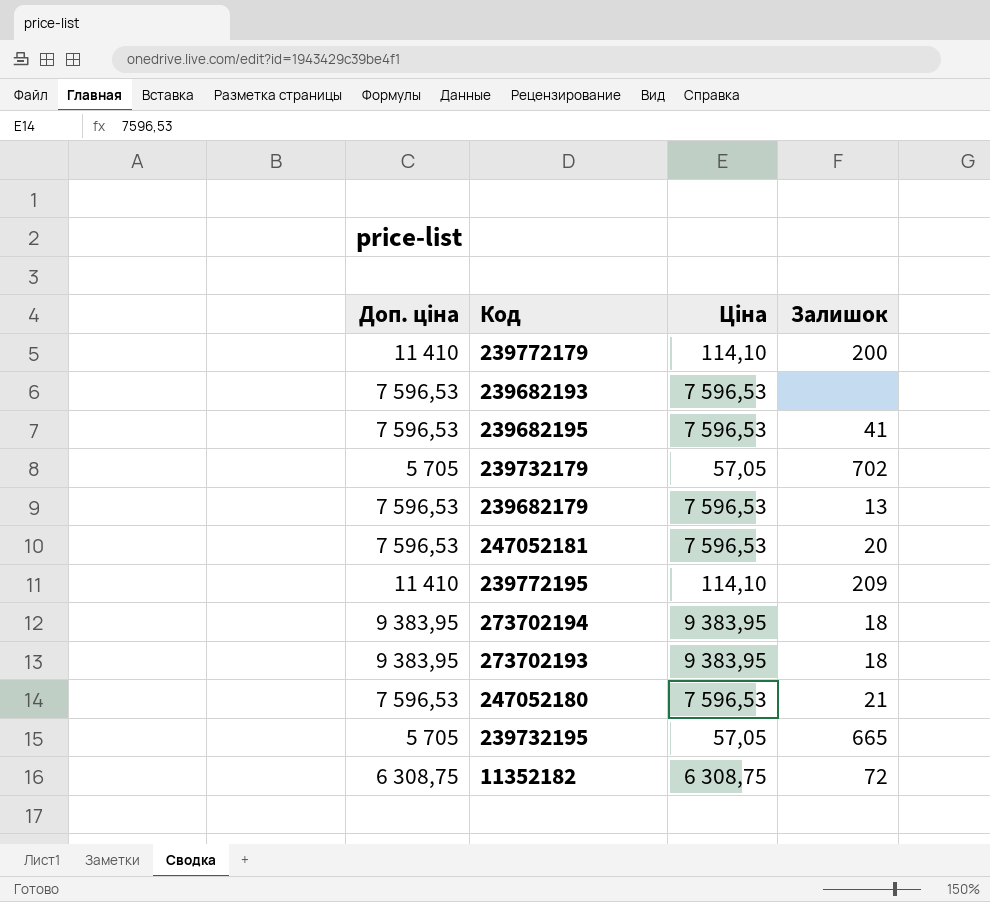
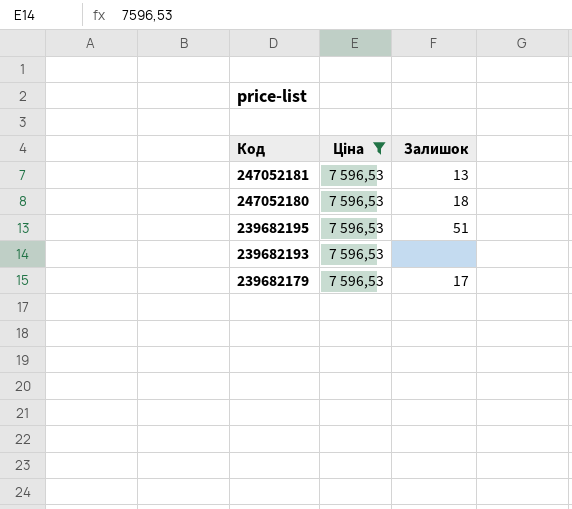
filter: none -> Ціна = 7 596,53
row order: none -> Код descending
column Доп. ціна | position: 1 -> none
247052181 | Залишок: 20 -> 13
247052180 | Залишок: 21 -> 18
239682195 | Залишок: 41 -> 51
239682179 | Залишок: 13 -> 17

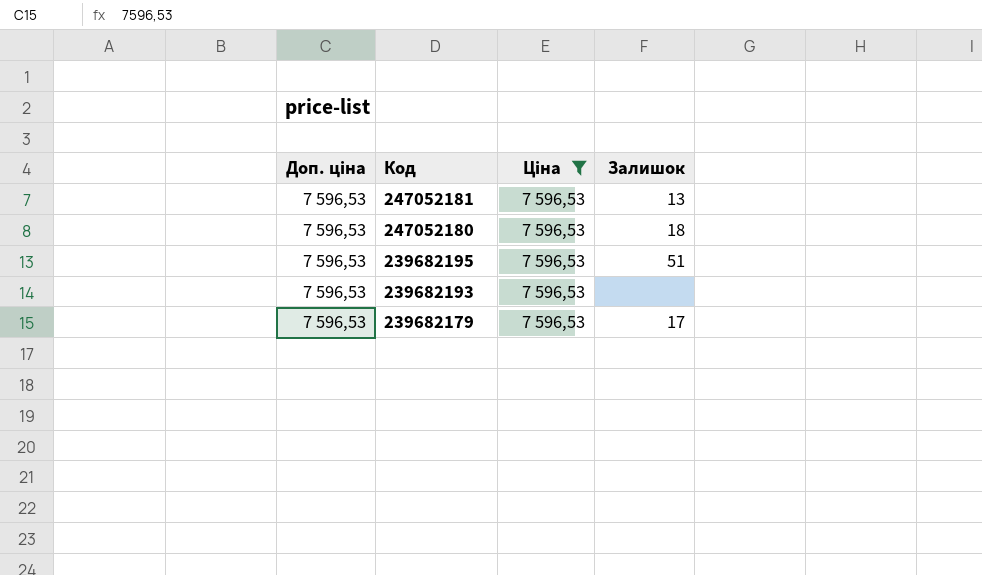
column Доп. ціна | position: none -> 1

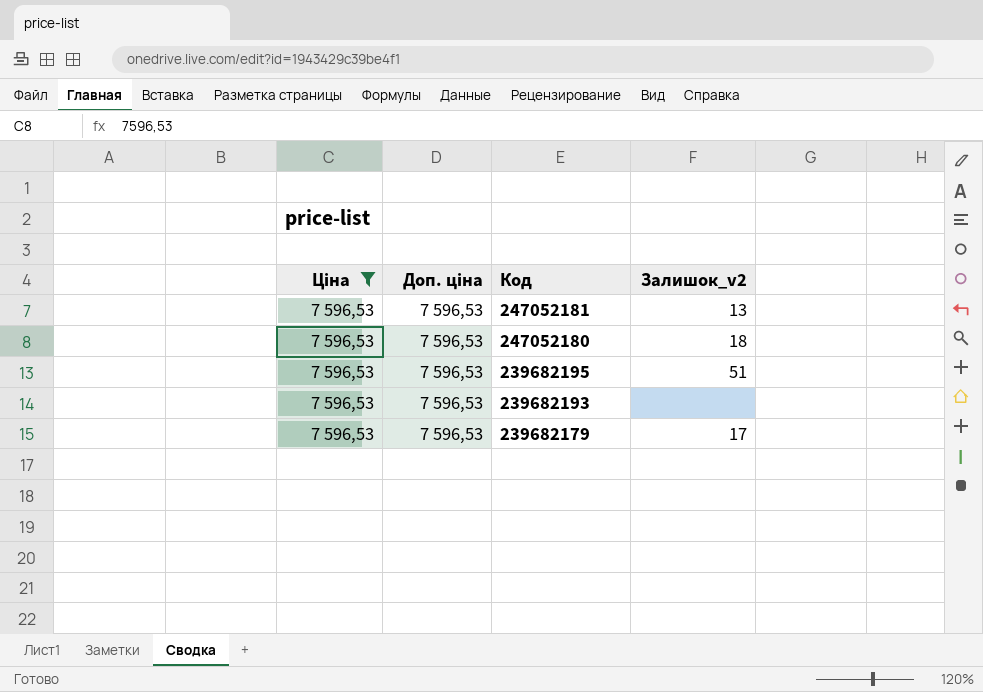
column Ціна | position: 3 -> 1
column name: Залишок -> Залишок_v2

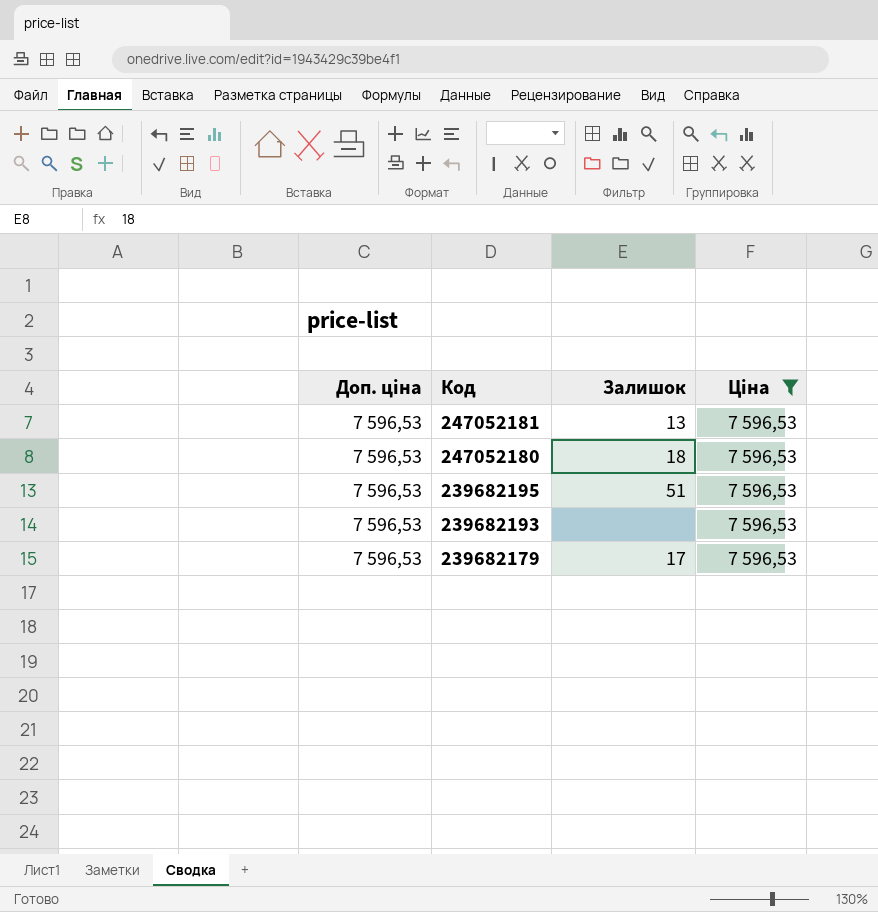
column name: Залишок_v2 -> Залишок
column Ціна | position: 1 -> 4

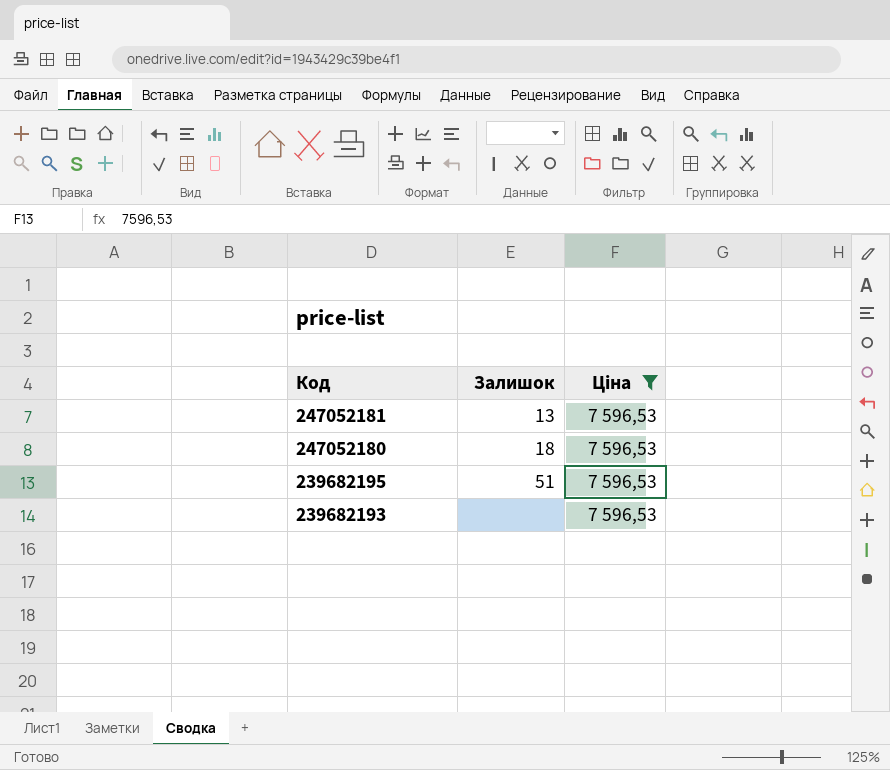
column Доп. ціна | position: 1 -> none
row 239682179: 7 596,53 | 17 | 7 596,53 -> none

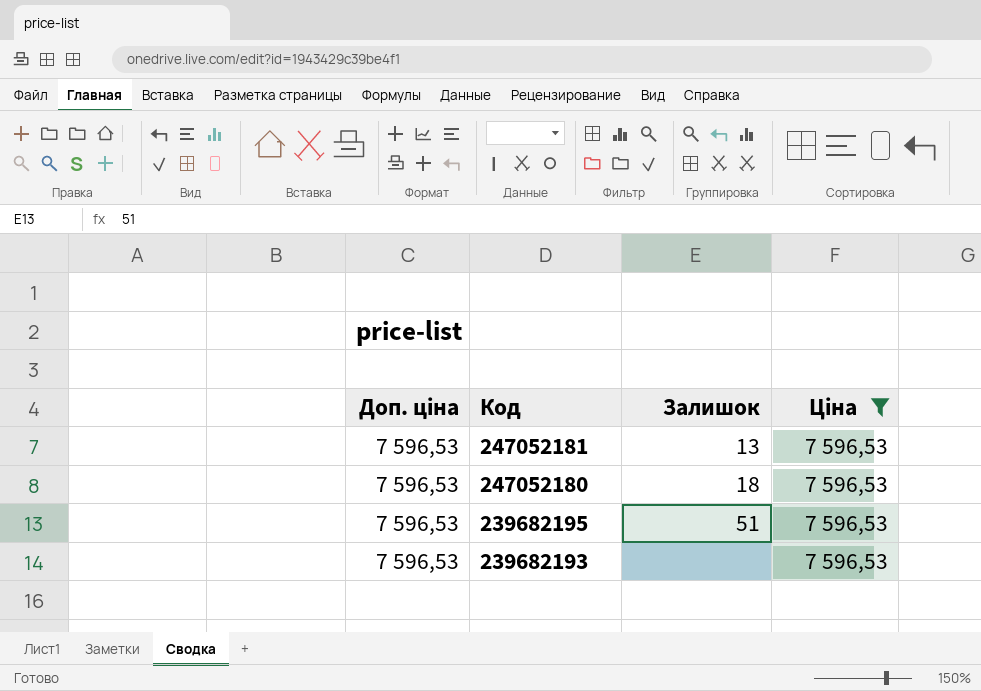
column Доп. ціна | position: none -> 1

